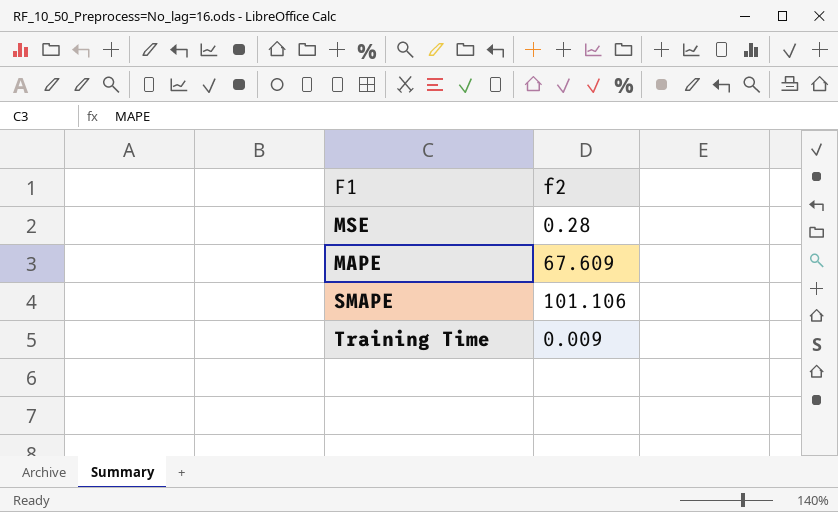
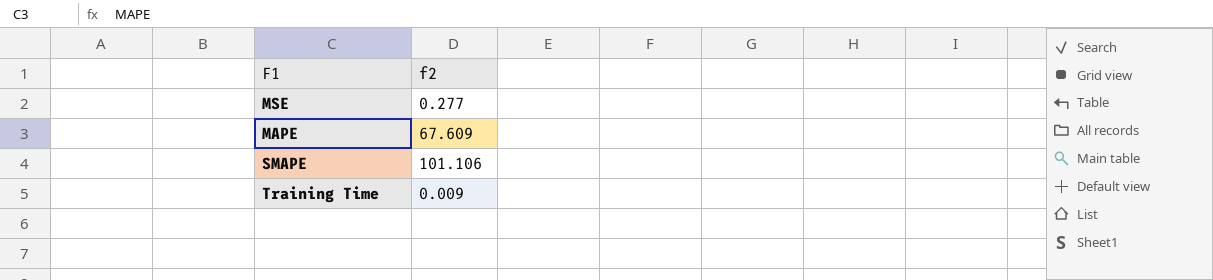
MSE | f2: 0.28 -> 0.277

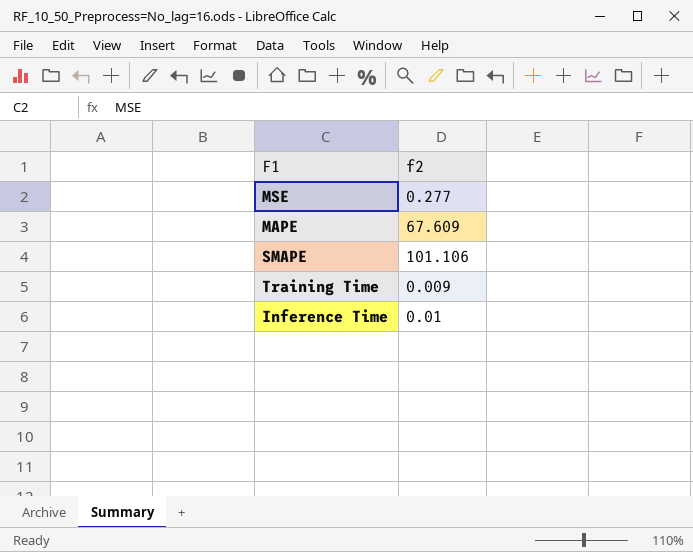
row Inference Time: none -> 0.01

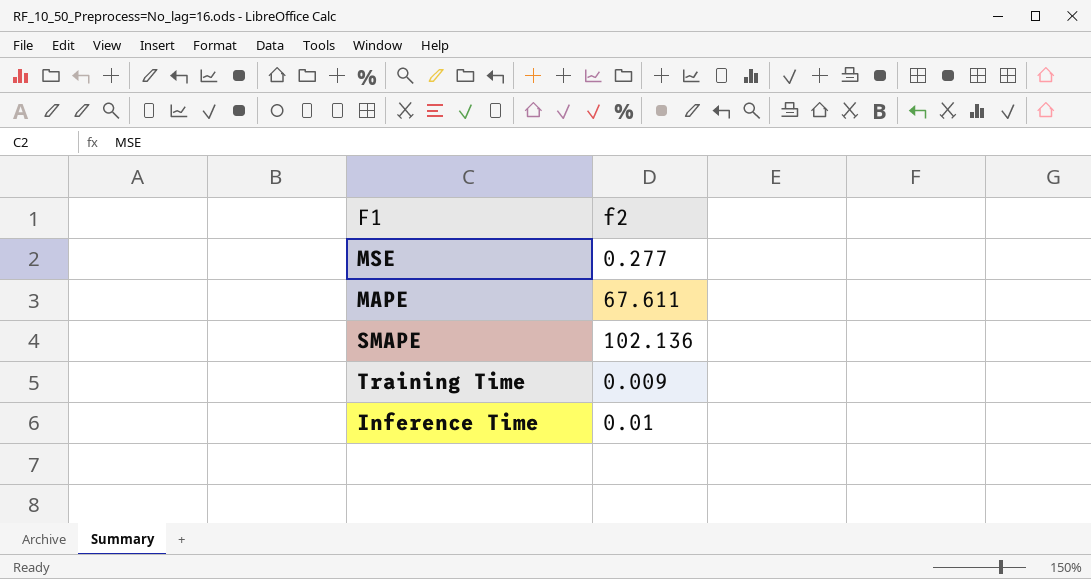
MAPE | f2: 67.609 -> 67.611
SMAPE | f2: 101.106 -> 102.136

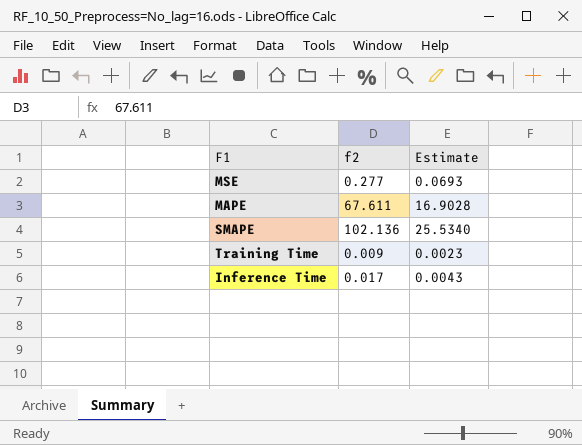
column Estimate | formula: none -> [f2] * 0.25
Inference Time | f2: 0.01 -> 0.017

